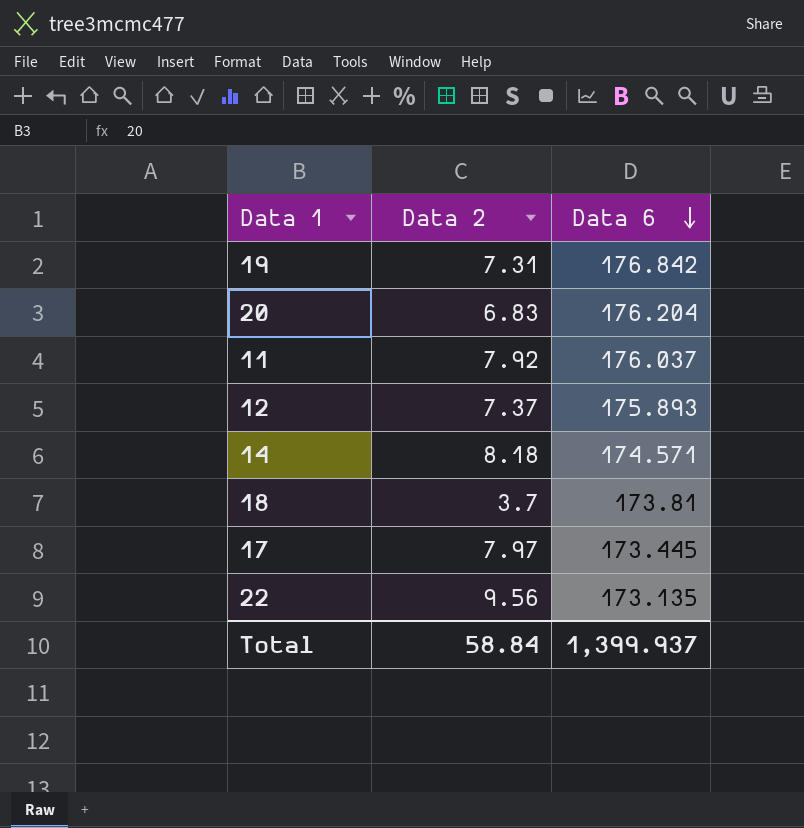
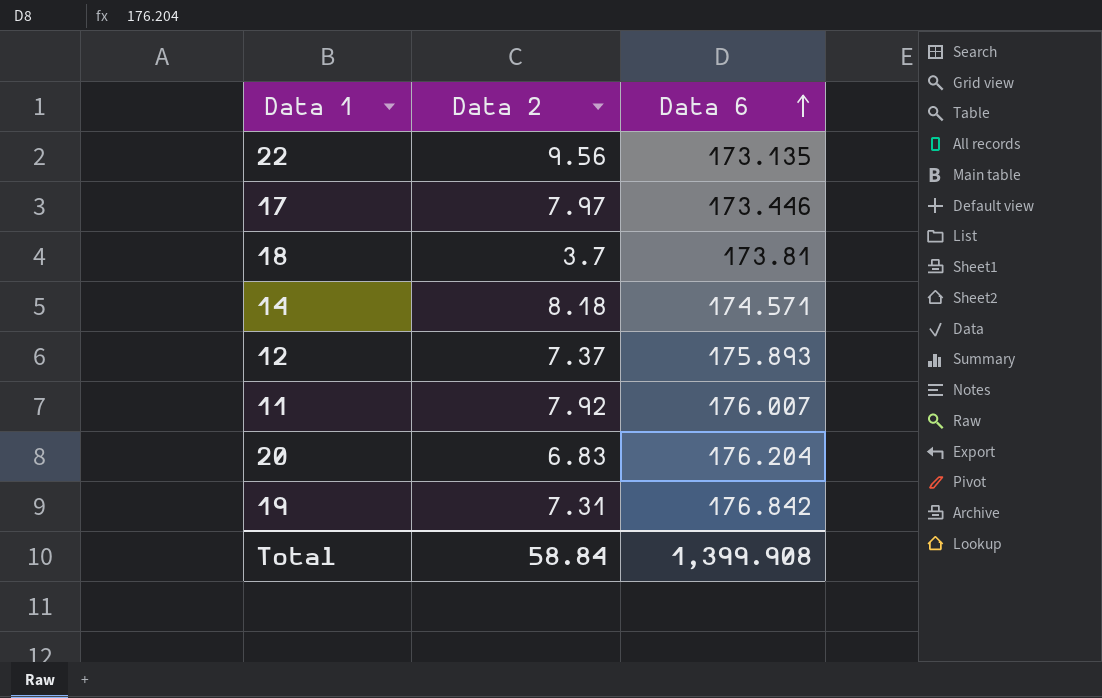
row order: Data 6 descending -> Data 6 ascending
17 | Data 6: 173.445 -> 173.446
11 | Data 6: 176.037 -> 176.007
Total | Data 6: 1,399.937 -> 1,399.908

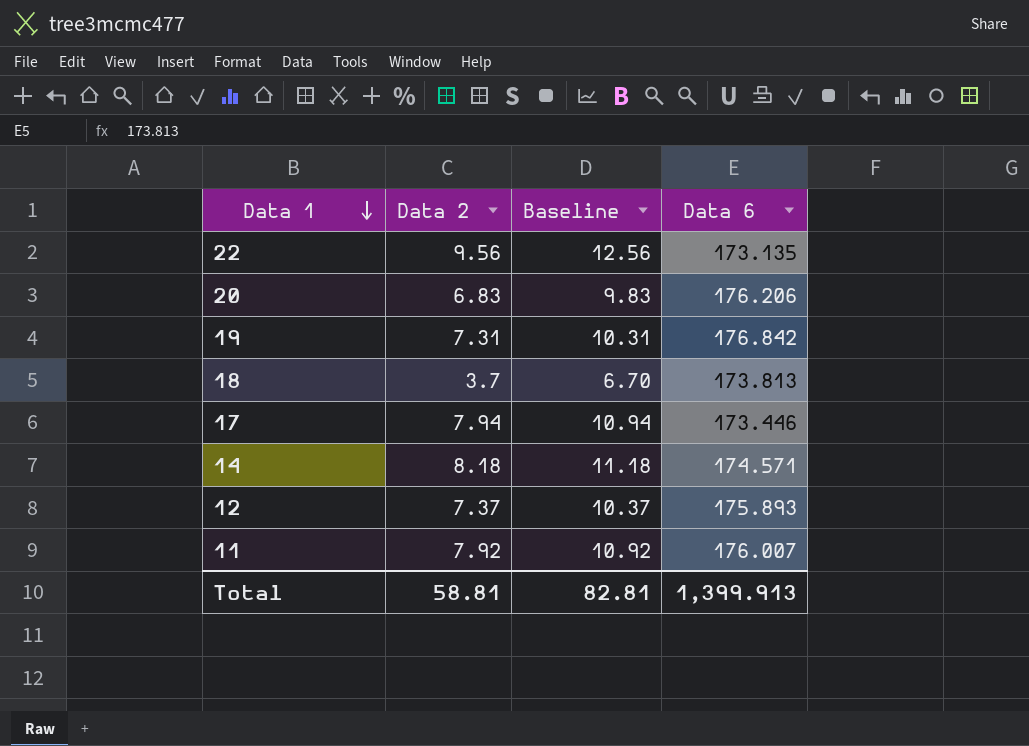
row order: Data 6 ascending -> Data 1 descending
column Baseline | formula: none -> [Data 2] + 3
20 | Data 6: 176.204 -> 176.206
18 | Data 6: 173.81 -> 173.813
17 | Data 2: 7.97 -> 7.94
Total | Data 2: 58.84 -> 58.81
Total | Data 6: 1,399.908 -> 1,399.913

